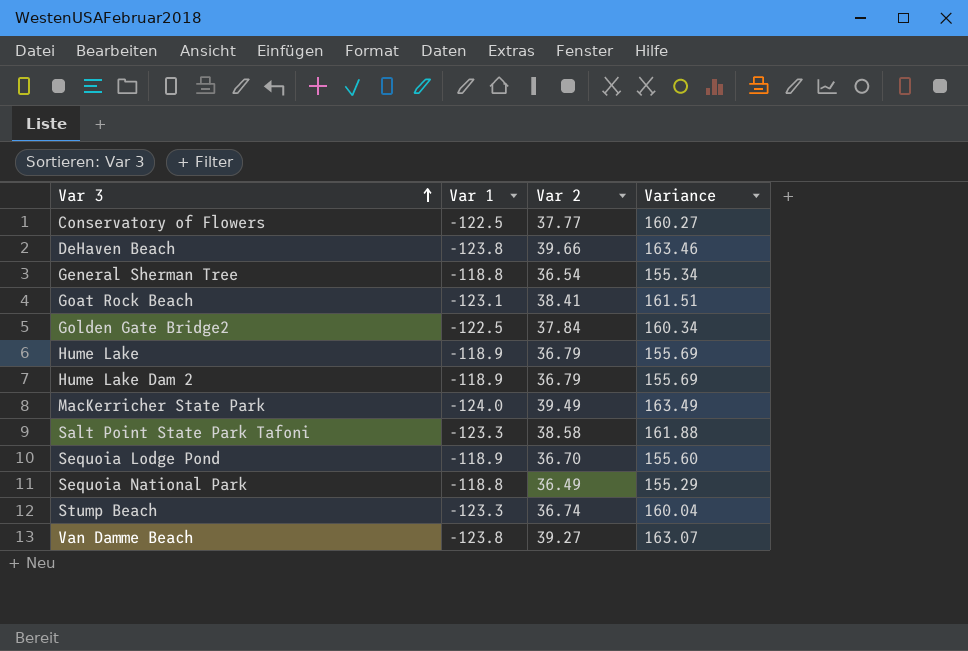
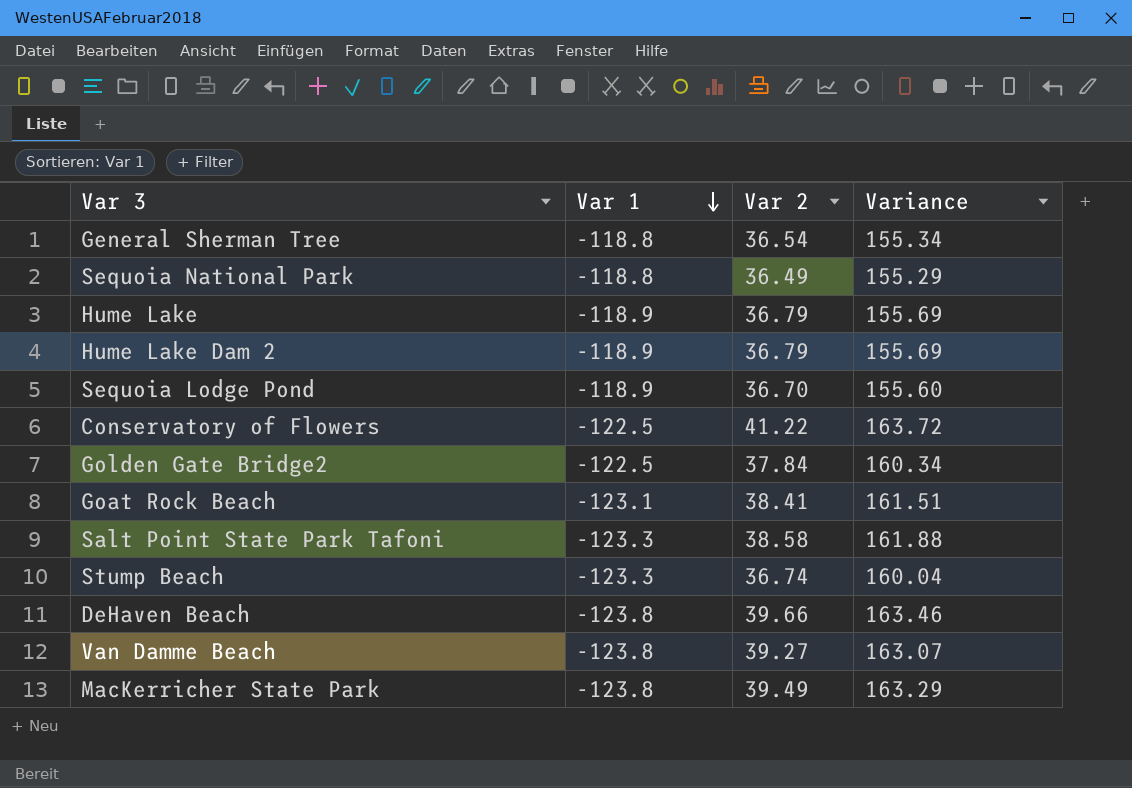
row order: Var 3 ascending -> Var 1 descending
Conservatory of Flowers | Var 2: 37.77 -> 41.22
Conservatory of Flowers | Variance: 160.27 -> 163.72
MacKerricher State Park | Var 1: -124.0 -> -123.8
MacKerricher State Park | Variance: 163.49 -> 163.29

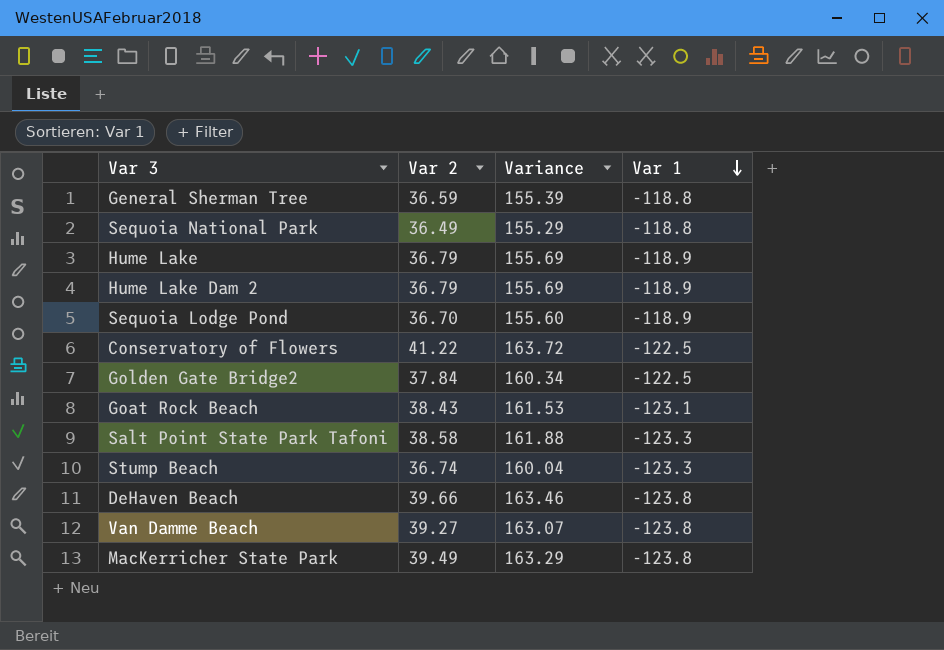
column Var 1 | position: 2 -> 4
General Sherman Tree | Var 2: 36.54 -> 36.59
General Sherman Tree | Variance: 155.34 -> 155.39
Goat Rock Beach | Var 2: 38.41 -> 38.43
Goat Rock Beach | Variance: 161.51 -> 161.53

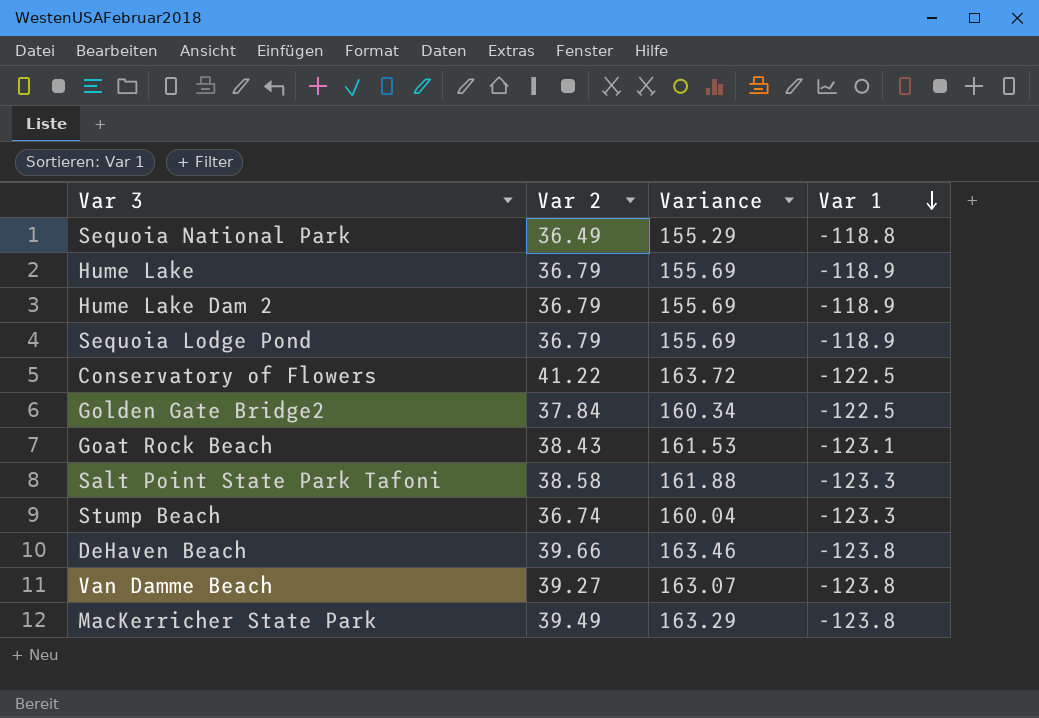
row General Sherman Tree: 36.59 | 155.39 | -118.8 -> none
Sequoia Lodge Pond | Var 2: 36.70 -> 36.79
Sequoia Lodge Pond | Variance: 155.60 -> 155.69

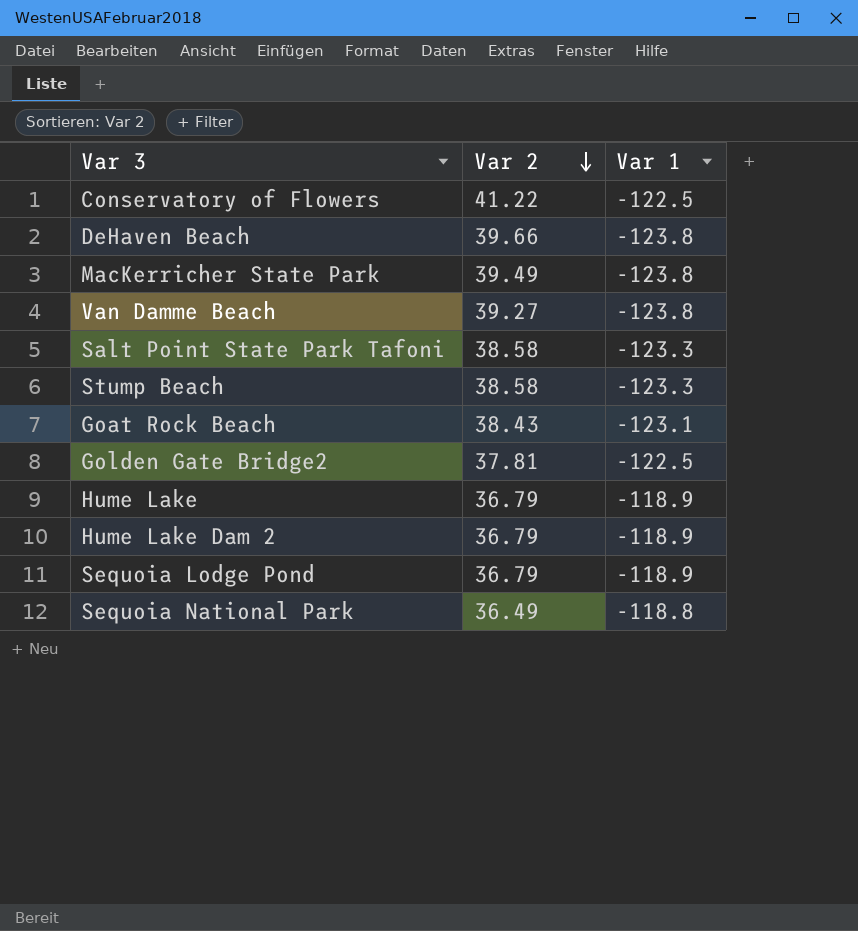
row order: Var 1 descending -> Var 2 descending
column Variance | formula: [Var 2] - [Var 1] -> none
Stump Beach | Var 2: 36.74 -> 38.58
Golden Gate Bridge2 | Var 2: 37.84 -> 37.81

